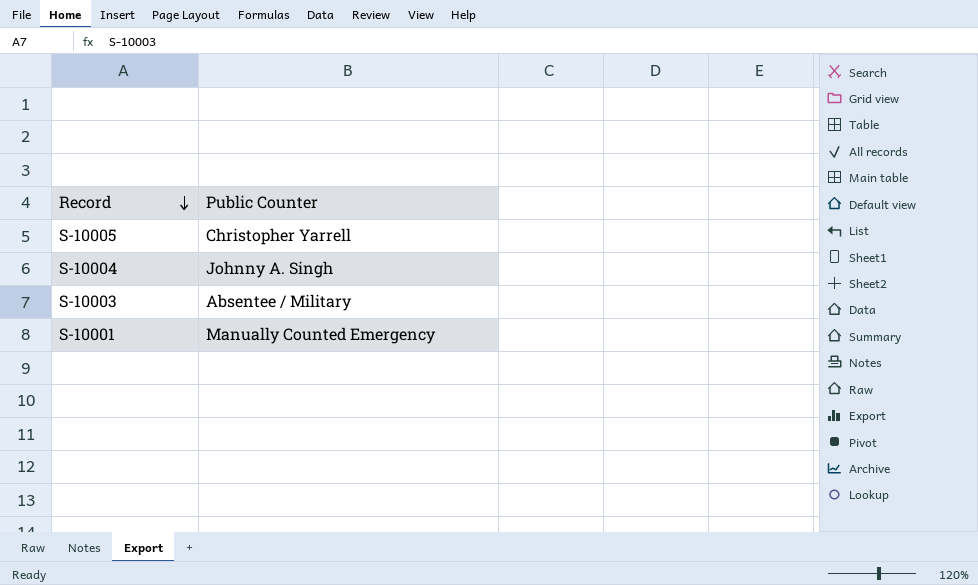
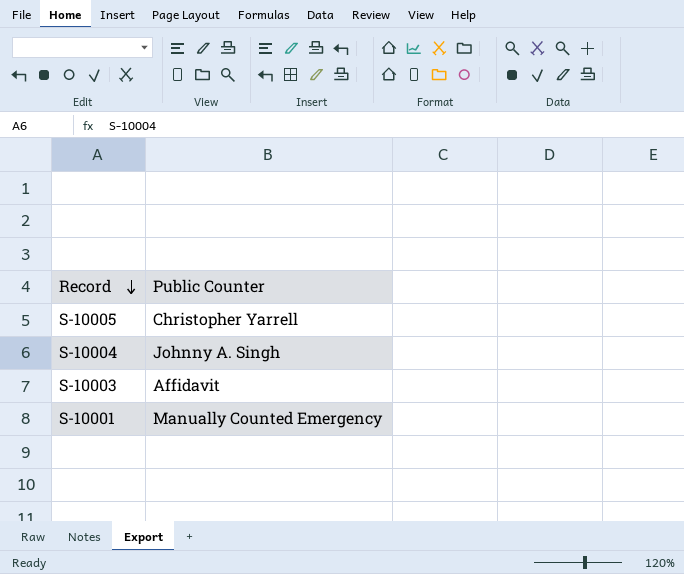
S-10003 | Public Counter: Absentee / Military -> Affidavit

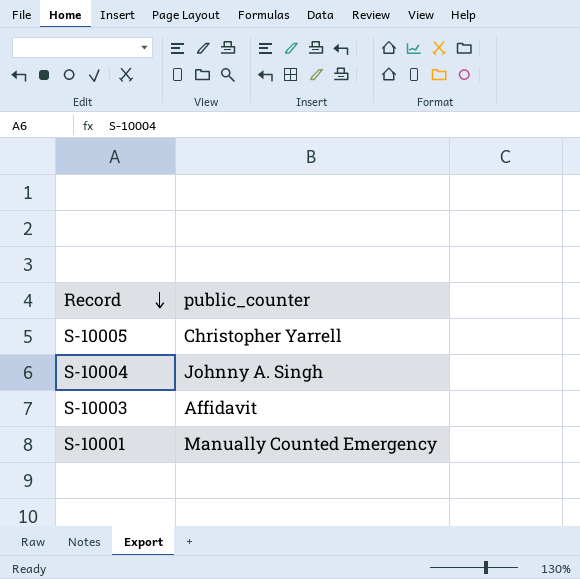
column name: Public Counter -> public_counter

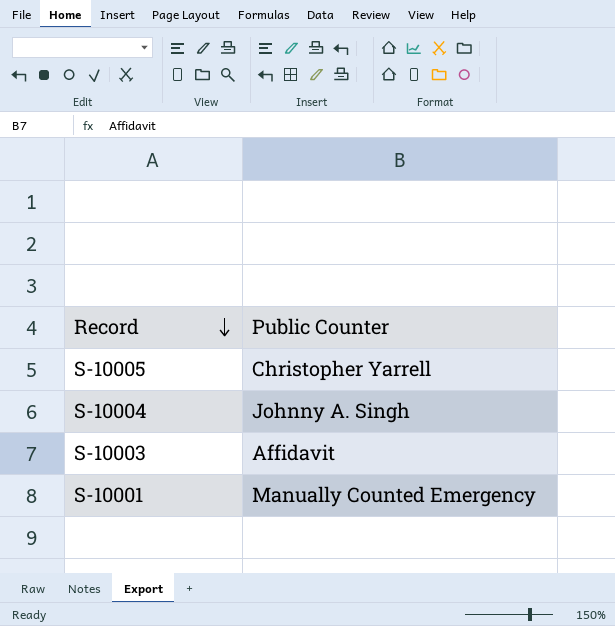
column name: public_counter -> Public Counter

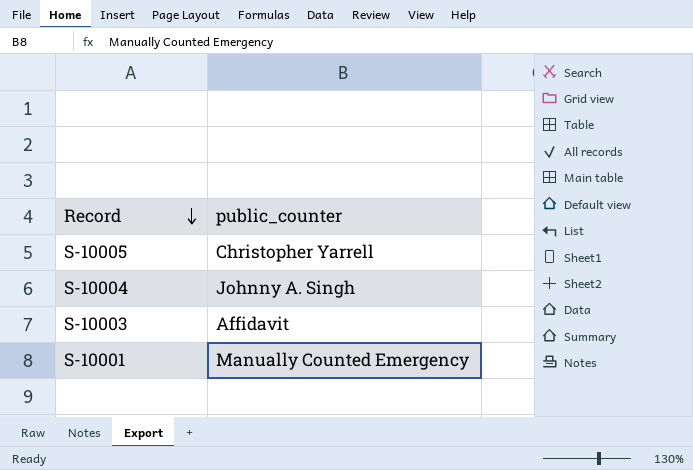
column name: Public Counter -> public_counter

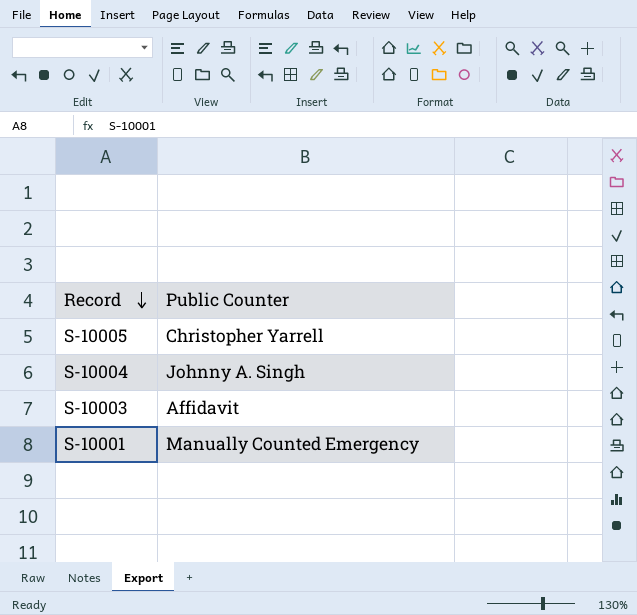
column name: public_counter -> Public Counter

